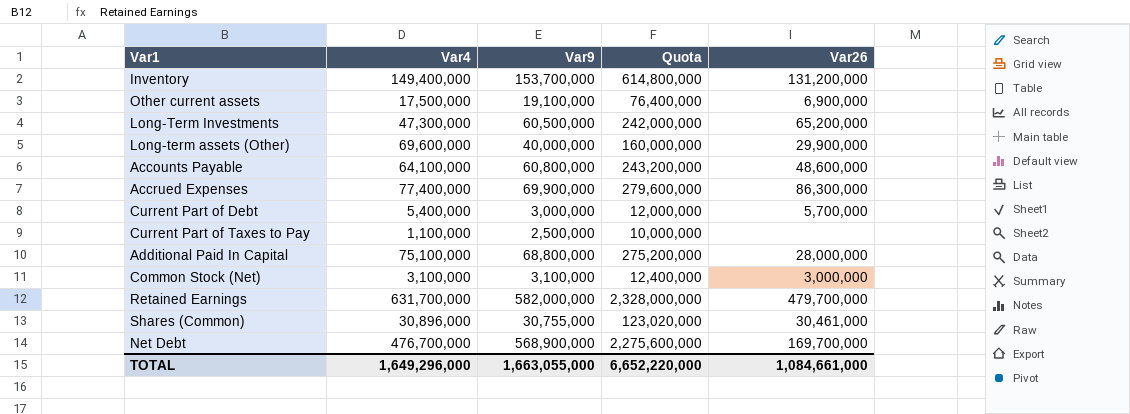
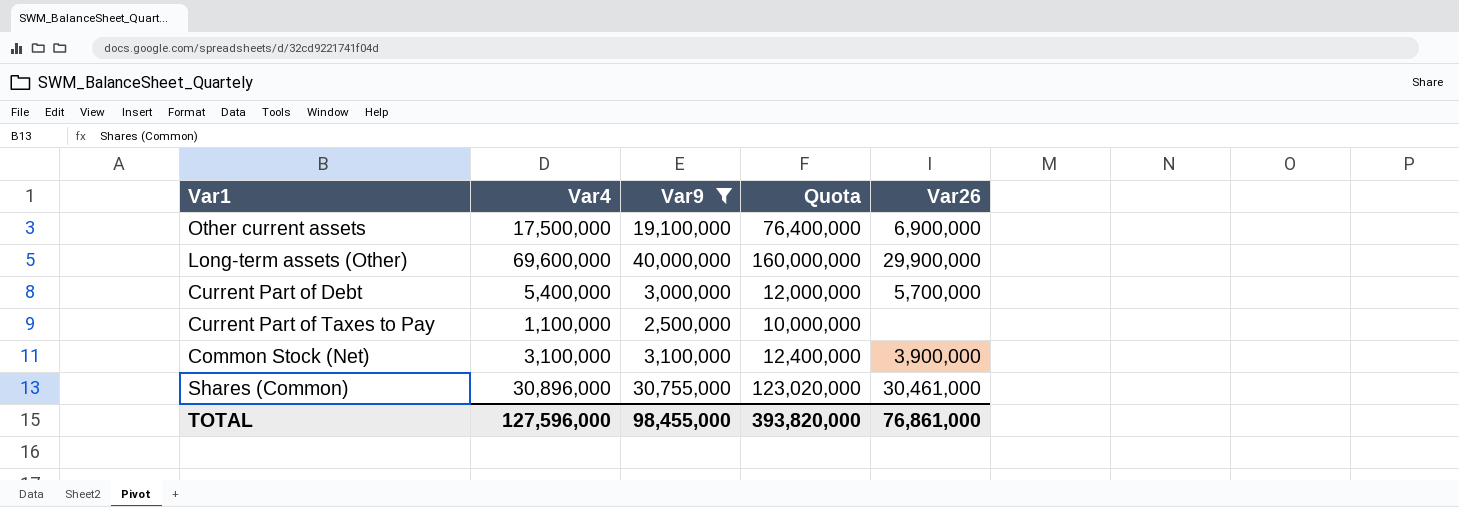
filter: none -> Var9 <= 40,000,000
Common Stock (Net) | Var26: 3,000,000 -> 3,900,000
TOTAL | Var4: 1,649,296,000 -> 127,596,000
TOTAL | Var9: 1,663,055,000 -> 98,455,000
TOTAL | Quota: 6,652,220,000 -> 393,820,000
TOTAL | Var26: 1,084,661,000 -> 76,861,000

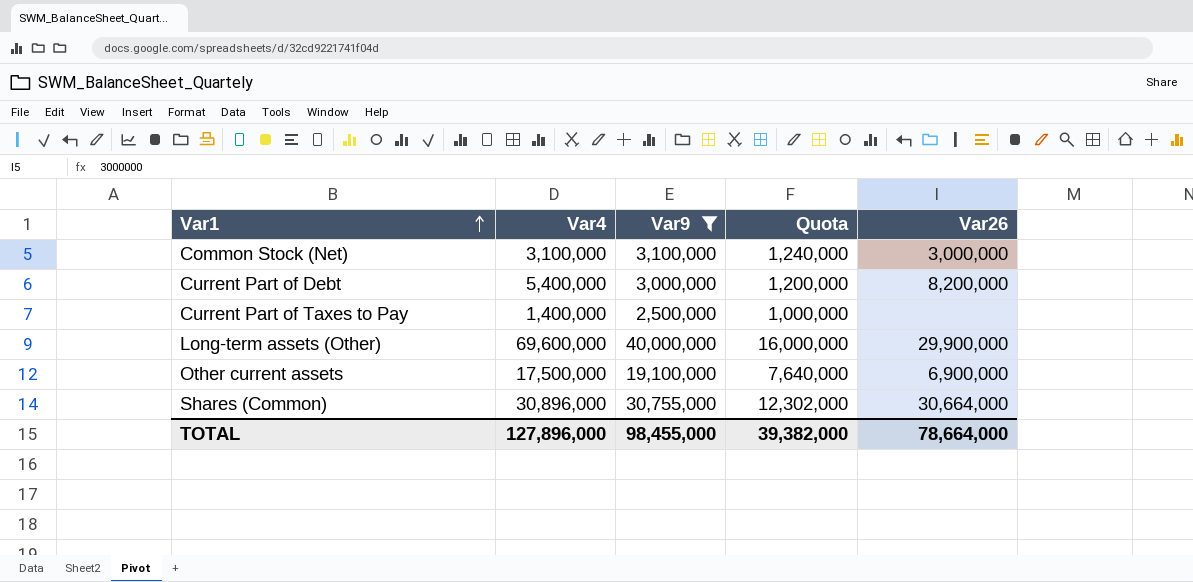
row order: none -> Var1 ascending
column Quota | formula: [Var9] * 4 -> [Var9] * 0.4
Common Stock (Net) | Var26: 3,900,000 -> 3,000,000
Current Part of Debt | Var26: 5,700,000 -> 8,200,000
Current Part of Taxes to Pay | Var4: 1,100,000 -> 1,400,000
Shares (Common) | Var26: 30,461,000 -> 30,664,000
TOTAL | Var4: 127,596,000 -> 127,896,000
TOTAL | Quota: 393,820,000 -> 39,382,000
TOTAL | Var26: 76,861,000 -> 78,664,000

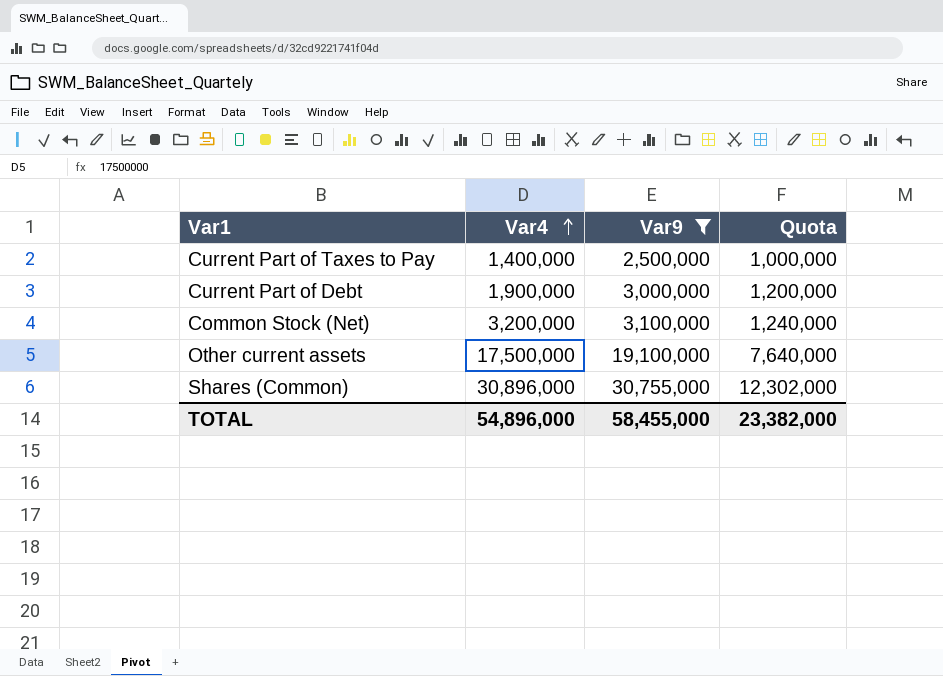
row order: Var1 ascending -> Var4 ascending
column Var26 | position: 5 -> none
row Long-term assets (Other): 69,600,000 | 40,000,000 | 16,000,000 | 29,900,000 -> none
Current Part of Debt | Var4: 5,400,000 -> 1,900,000
Common Stock (Net) | Var4: 3,100,000 -> 3,200,000
TOTAL | Var4: 127,896,000 -> 54,896,000
TOTAL | Var9: 98,455,000 -> 58,455,000
TOTAL | Quota: 39,382,000 -> 23,382,000

